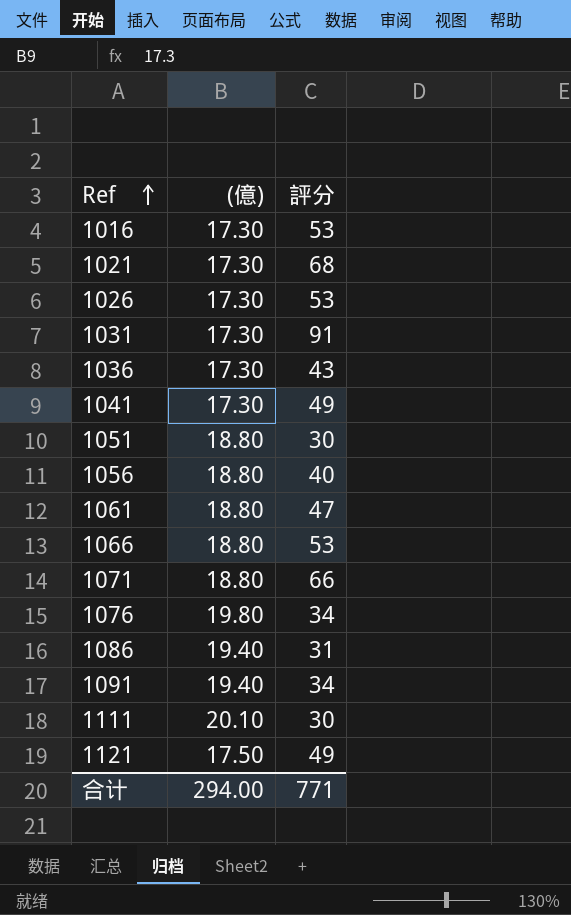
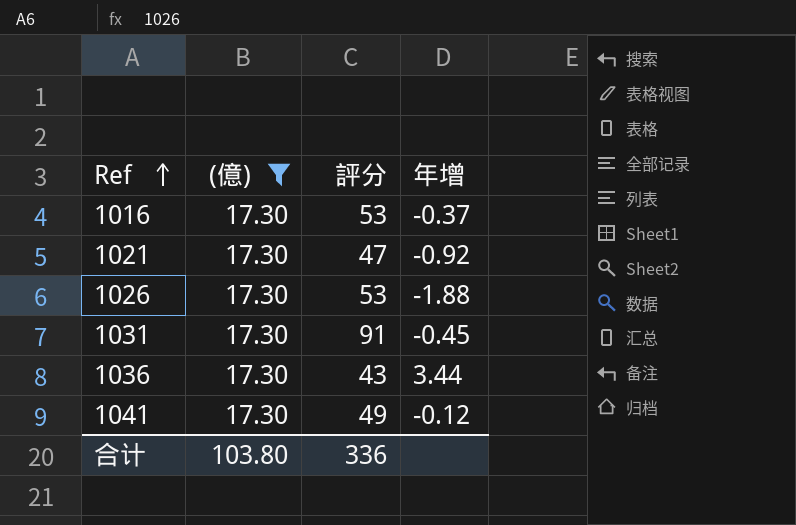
filter: none -> (億) = 17.30
column 年增 | position: none -> 4
1021 | 評分: 68 -> 47
合计 | (億): 294.00 -> 103.80
合计 | 評分: 771 -> 336

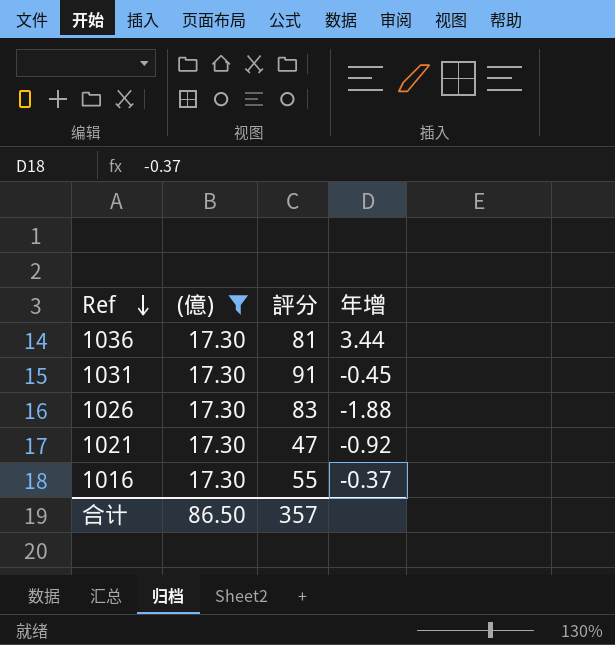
row order: Ref ascending -> Ref descending
row 1041: 17.30 | 49 | -0.12 -> none
1036 | 評分: 43 -> 81
1026 | 評分: 53 -> 83
1016 | 評分: 53 -> 55
合计 | (億): 103.80 -> 86.50
合计 | 評分: 336 -> 357

